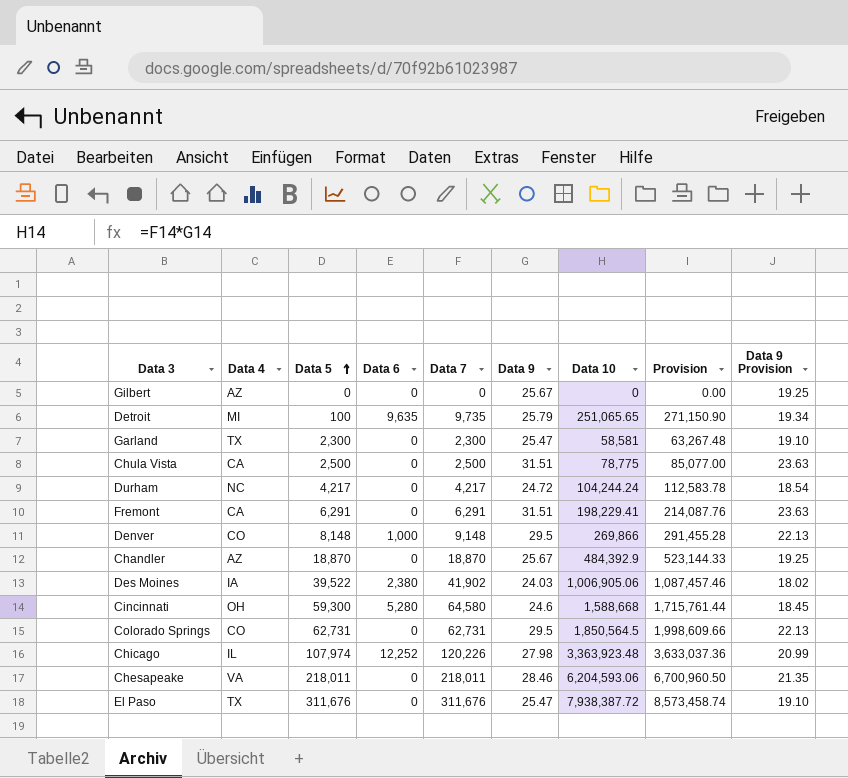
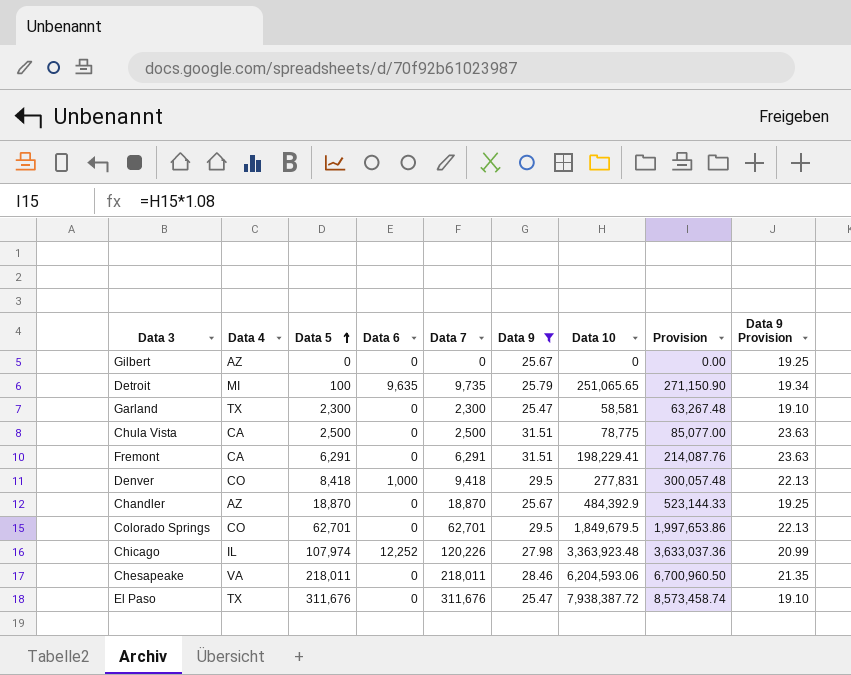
filter: none -> Data 9 >= 25.47
Denver | Data 5: 8,148 -> 8,418
Denver | Data 7: 9,148 -> 9,418
Denver | Data 10: 269,866 -> 277,831
Denver | Provision: 291,455.28 -> 300,057.48
Colorado Springs | Data 5: 62,731 -> 62,701
Colorado Springs | Data 7: 62,731 -> 62,701
Colorado Springs | Data 10: 1,850,564.5 -> 1,849,679.5
Colorado Springs | Provision: 1,998,609.66 -> 1,997,653.86

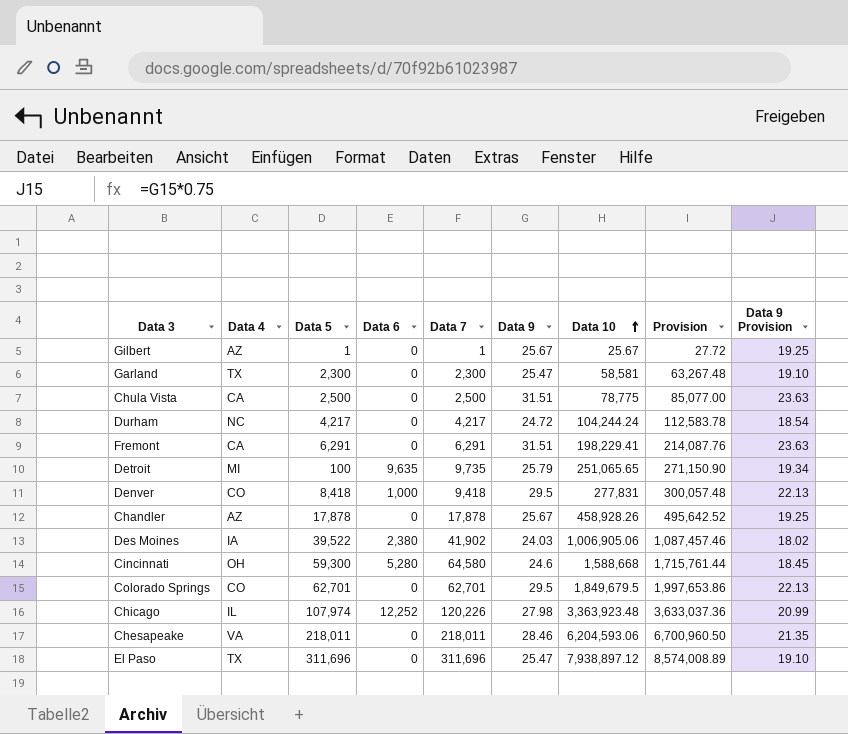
filter: Data 9 >= 25.47 -> none
row order: Data 5 ascending -> Data 10 ascending
Gilbert | Data 5: 0 -> 1
Gilbert | Data 7: 0 -> 1
Gilbert | Data 10: 0 -> 25.67
Gilbert | Provision: 0.00 -> 27.72
Chandler | Data 5: 18,870 -> 17,878
Chandler | Data 7: 18,870 -> 17,878
Chandler | Data 10: 484,392.9 -> 458,928.26
Chandler | Provision: 523,144.33 -> 495,642.52
El Paso | Data 5: 311,676 -> 311,696
El Paso | Data 7: 311,676 -> 311,696
El Paso | Data 10: 7,938,387.72 -> 7,938,897.12
El Paso | Provision: 8,573,458.74 -> 8,574,008.89

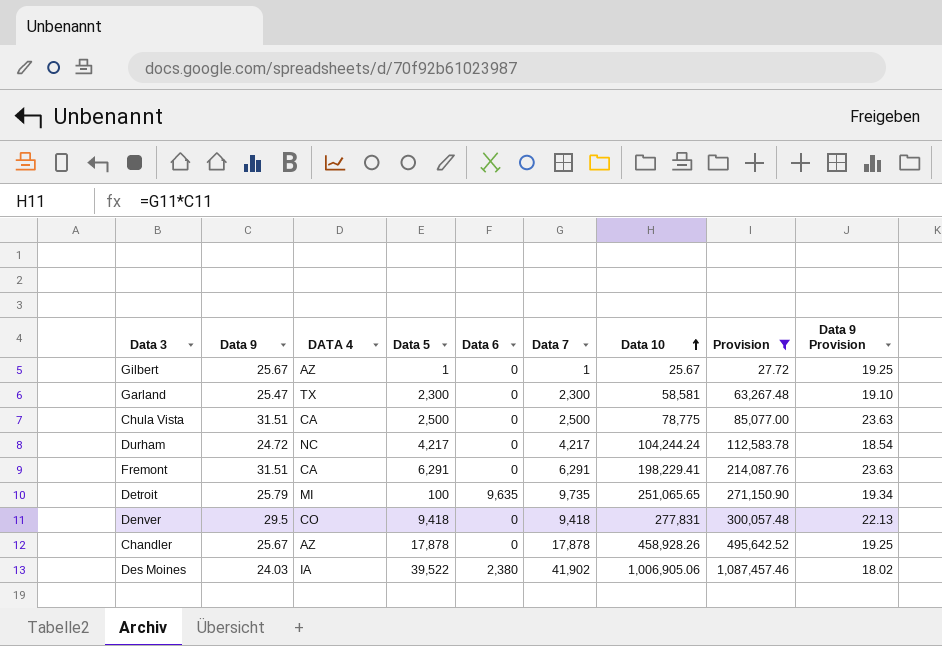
filter: none -> Provision <= 1,087,457.46
column Data 9 | position: 6 -> 2
column name: Data 4 -> DATA 4
Denver | Data 5: 8,418 -> 9,418
Denver | Data 6: 1,000 -> 0

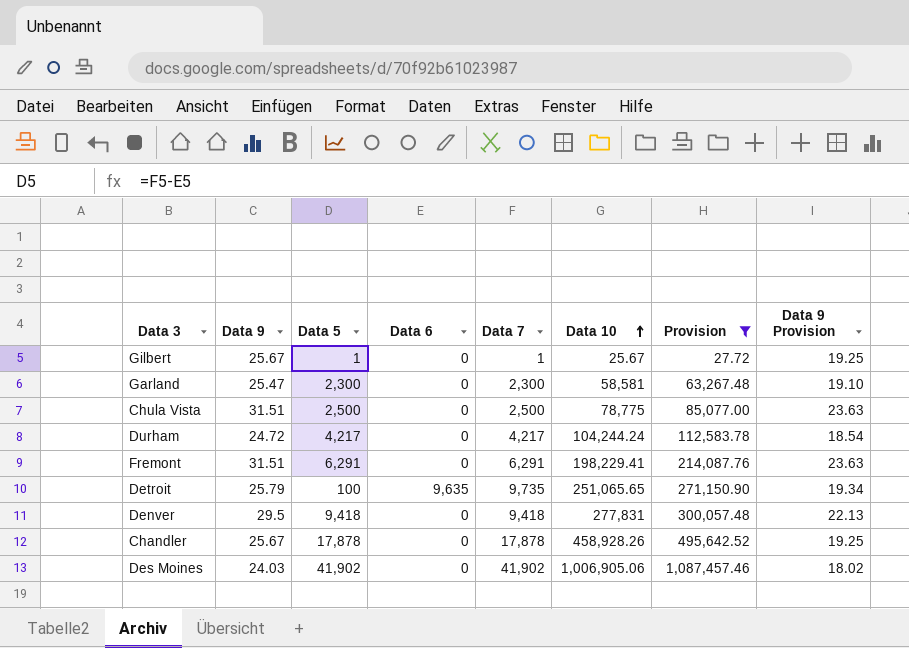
column DATA 4 | position: 3 -> none
Des Moines | Data 5: 39,522 -> 41,902
Des Moines | Data 6: 2,380 -> 0

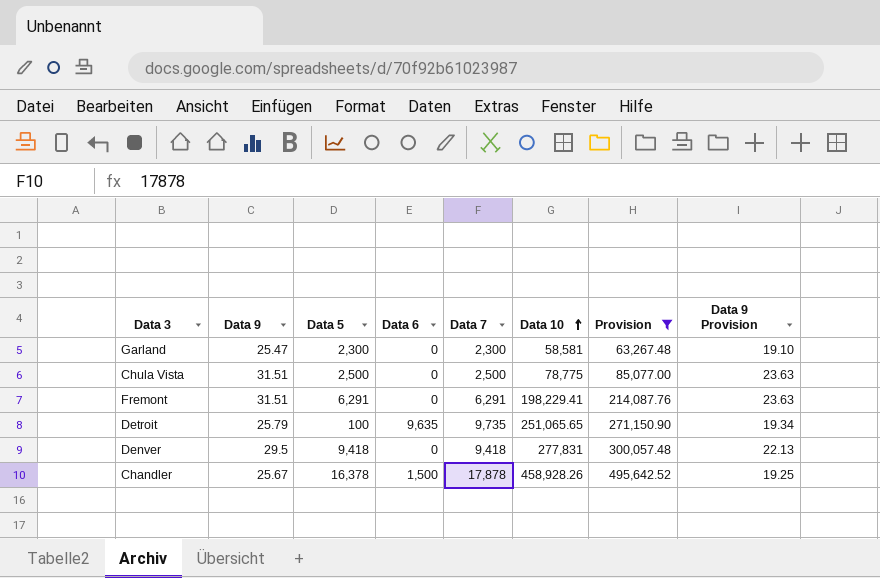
row Gilbert: 25.67 | 1 | 0 | 1 | 25.67 | 27.72 | 19.25 -> none
row Durham: 24.72 | 4,217 | 0 | 4,217 | 104,244.24 | 112,583.78 | 18.54 -> none
row Des Moines: 24.03 | 41,902 | 0 | 41,902 | 1,006,905.06 | 1,087,457.46 | 18.02 -> none
Chandler | Data 5: 17,878 -> 16,378
Chandler | Data 6: 0 -> 1,500

